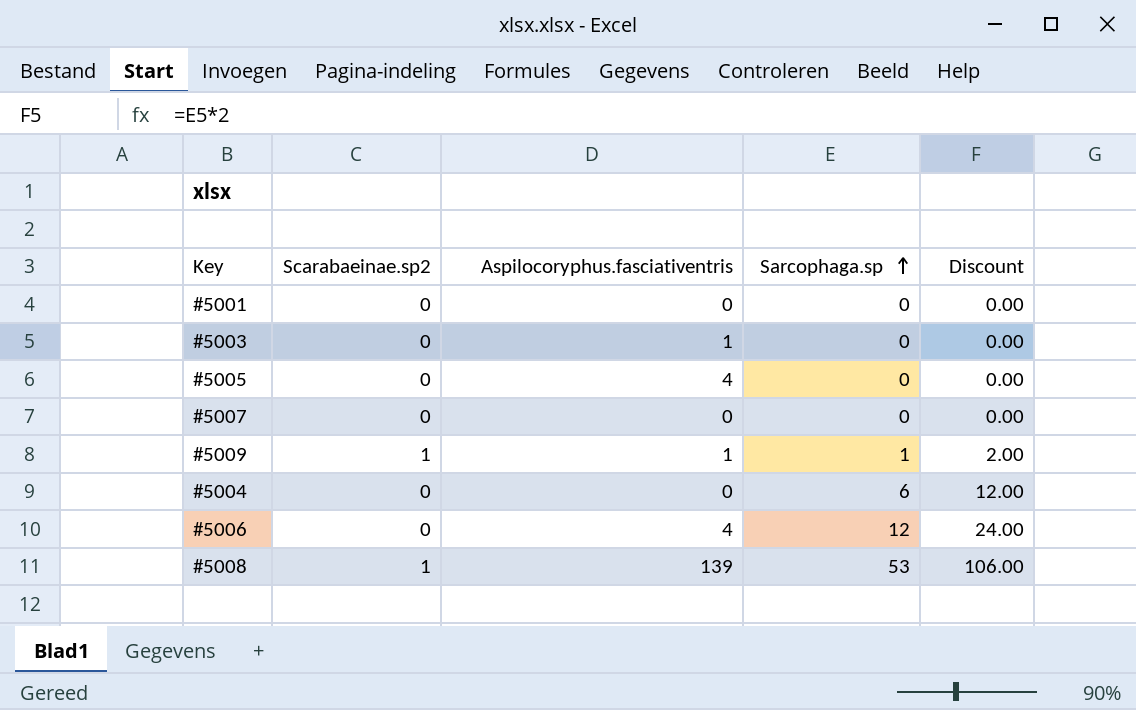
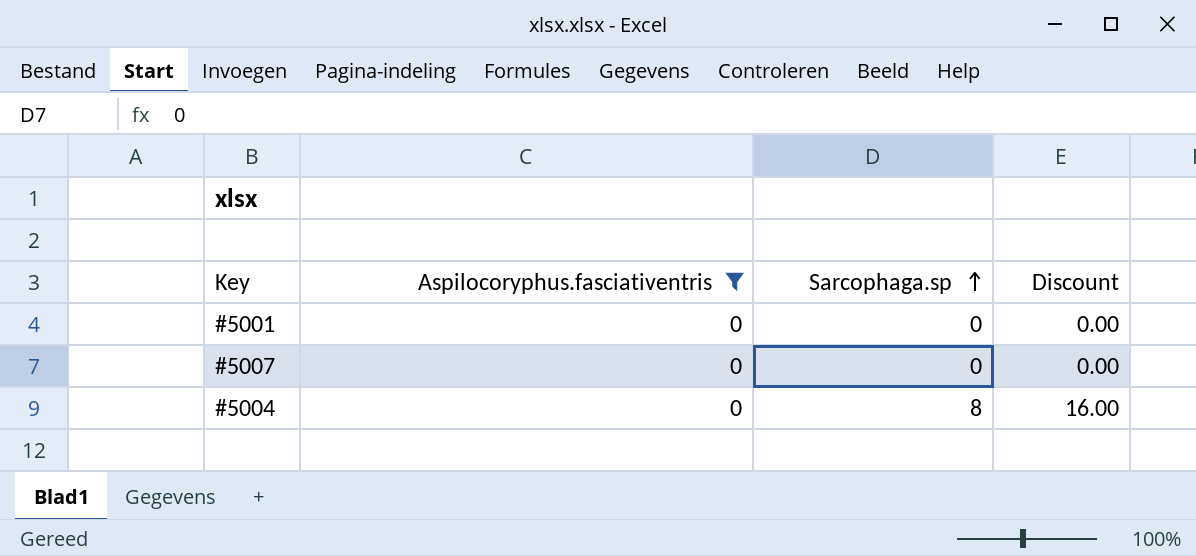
filter: none -> Aspilocoryphus.fasciativentris = 0
column Scarabaeinae.sp2 | position: 2 -> none
#5004 | Sarcophaga.sp: 6 -> 8
#5004 | Discount: 12.00 -> 16.00

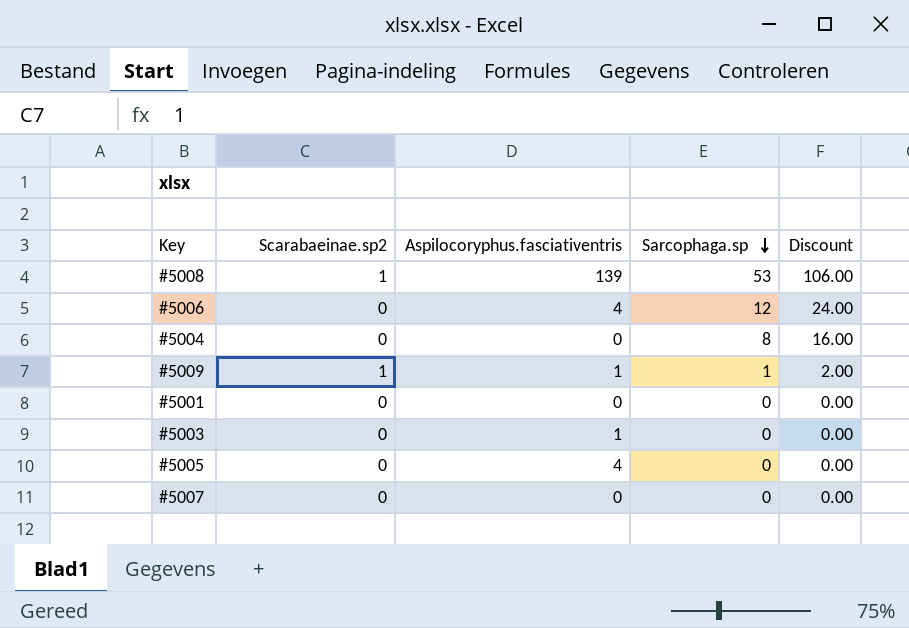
filter: Aspilocoryphus.fasciativentris = 0 -> none
row order: Sarcophaga.sp ascending -> Sarcophaga.sp descending
column Scarabaeinae.sp2 | position: none -> 2

